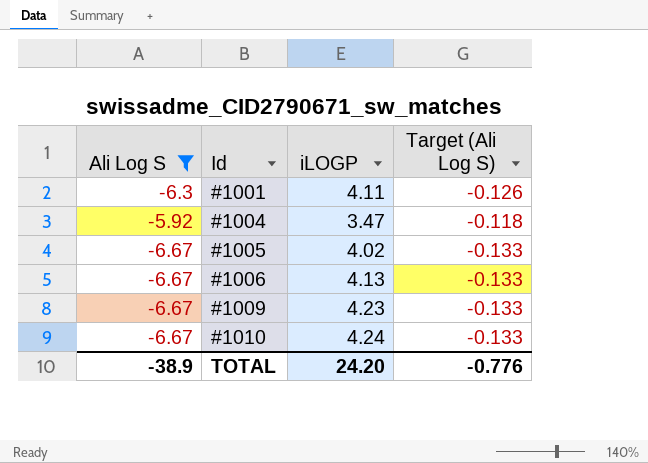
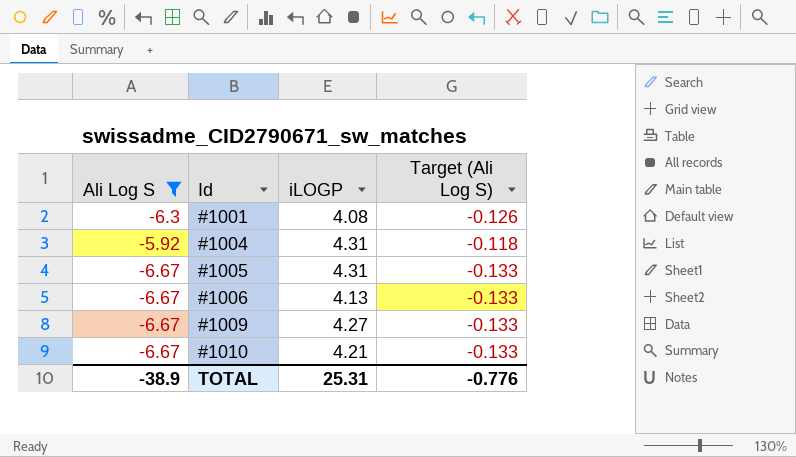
#1001 | iLOGP: 4.11 -> 4.08
#1004 | iLOGP: 3.47 -> 4.31
#1005 | iLOGP: 4.02 -> 4.31
#1009 | iLOGP: 4.23 -> 4.27
#1010 | iLOGP: 4.24 -> 4.21
TOTAL | iLOGP: 24.20 -> 25.31

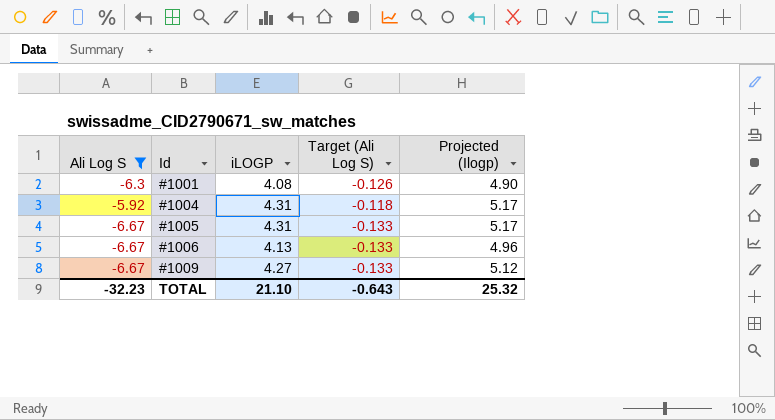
column Projected (Ilogp) | formula: none -> [iLOGP] * 1.2
row #1010: -6.67 | 4.21 | -0.133 -> none
TOTAL | Ali Log S: -38.9 -> -32.23
TOTAL | iLOGP: 25.31 -> 21.10
TOTAL | Target (Ali Log S): -0.776 -> -0.643

